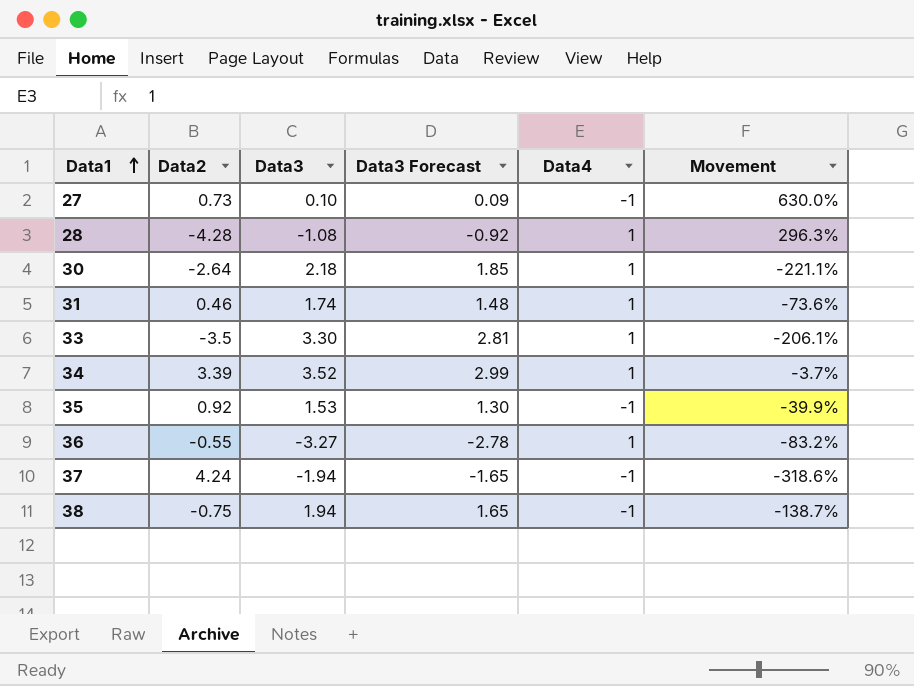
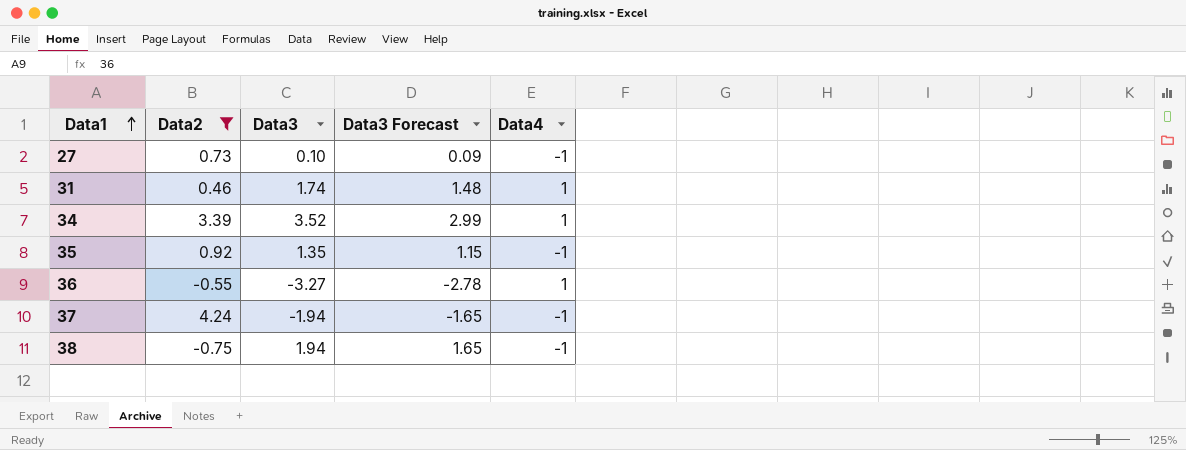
filter: none -> Data2 >= -0.75
column Movement | formula: ([Data2] - [Data3]) / [Data3] -> none
35 | Data3: 1.53 -> 1.35
35 | Data3 Forecast: 1.30 -> 1.15

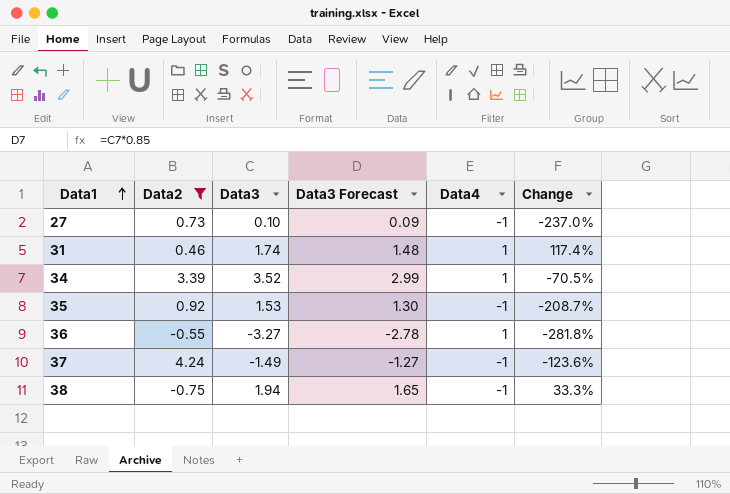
column Change | formula: none -> ([Data4] - [Data2]) / [Data2]
35 | Data3: 1.35 -> 1.53
35 | Data3 Forecast: 1.15 -> 1.30
37 | Data3: -1.94 -> -1.49
37 | Data3 Forecast: -1.65 -> -1.27

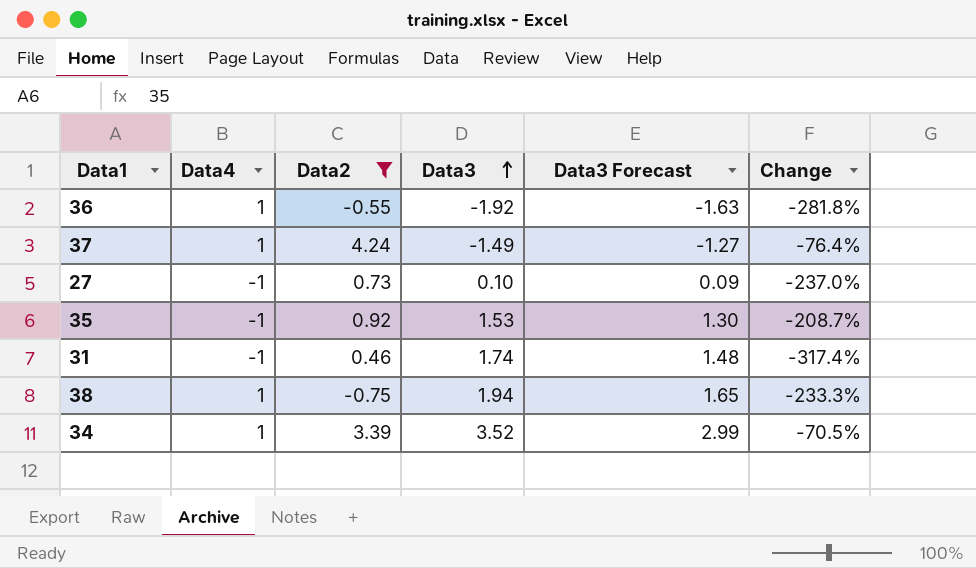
row order: Data1 ascending -> Data3 ascending
column Data4 | position: 5 -> 2
36 | Data3: -3.27 -> -1.92
36 | Data3 Forecast: -2.78 -> -1.63
37 | Data4: -1 -> 1
37 | Change: -123.6% -> -76.4%
31 | Data4: 1 -> -1
31 | Change: 117.4% -> -317.4%
38 | Data4: -1 -> 1
38 | Change: 33.3% -> -233.3%

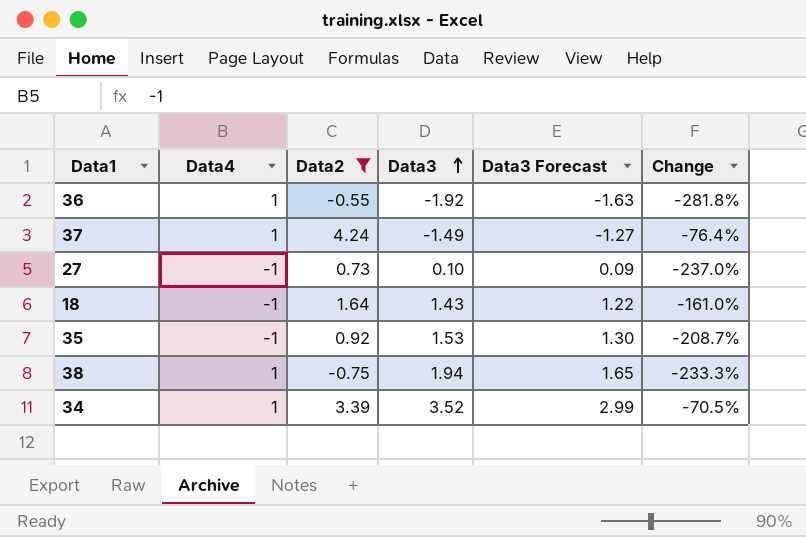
row 31: -1 | 0.46 | 1.74 | 1.48 | -317.4% -> none
row 18: none -> -1 | 1.64 | 1.43 | 1.22 | -161.0%

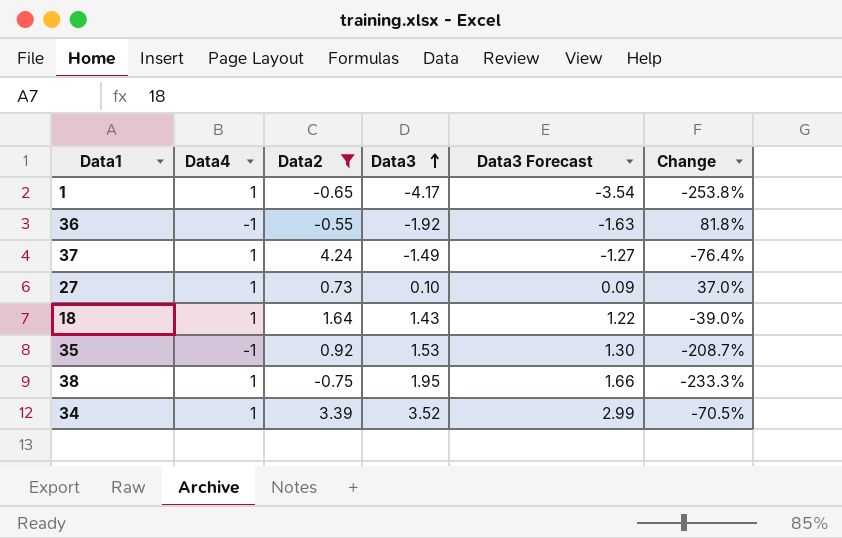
row 1: none -> 1 | -0.65 | -4.17 | -3.54 | -253.8%
36 | Data4: 1 -> -1
36 | Change: -281.8% -> 81.8%
27 | Data4: -1 -> 1
27 | Change: -237.0% -> 37.0%
18 | Data4: -1 -> 1
18 | Change: -161.0% -> -39.0%
38 | Data3: 1.94 -> 1.95
38 | Data3 Forecast: 1.65 -> 1.66

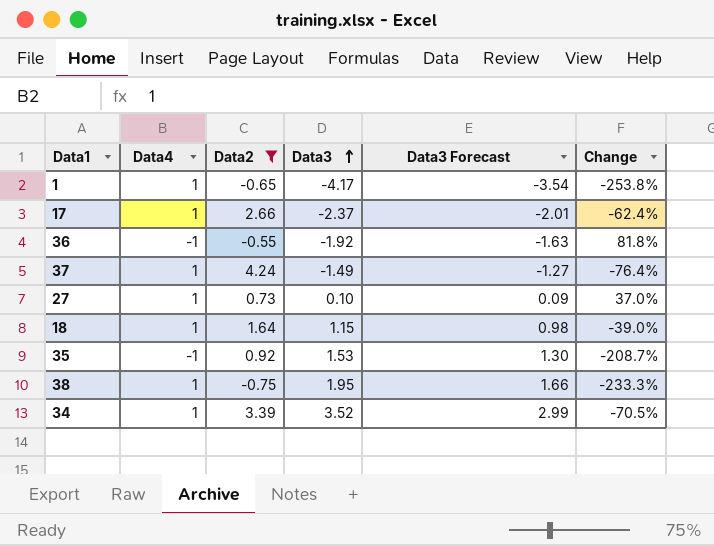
row 17: none -> 1 | 2.66 | -2.37 | -2.01 | -62.4%
18 | Data3: 1.43 -> 1.15
18 | Data3 Forecast: 1.22 -> 0.98

